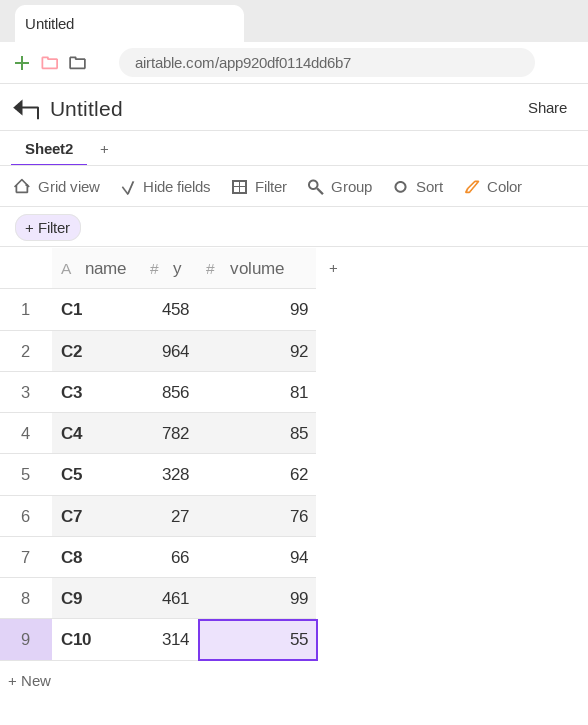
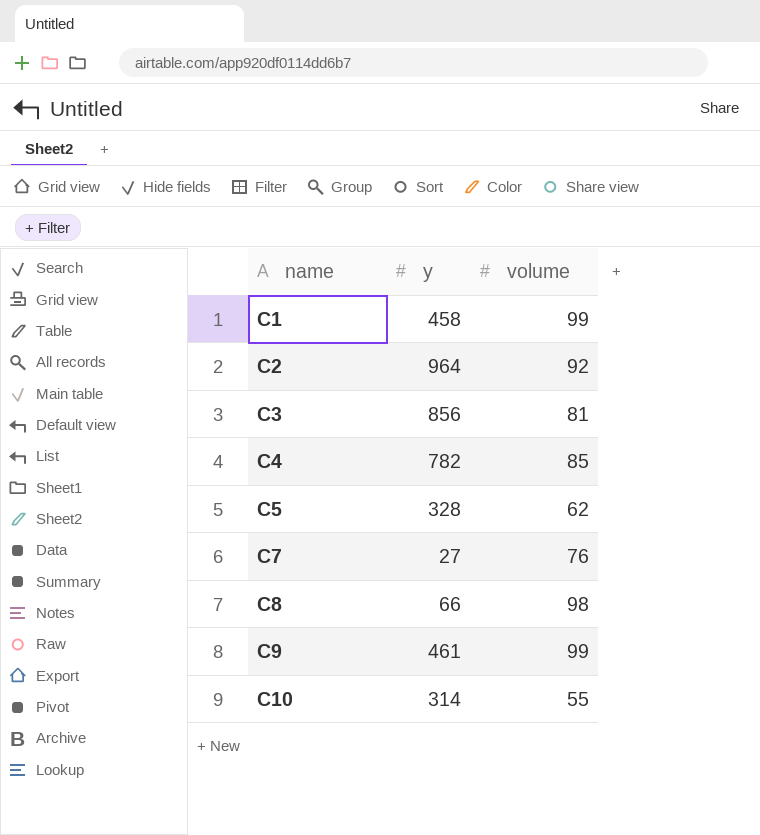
C8 | volume: 94 -> 98

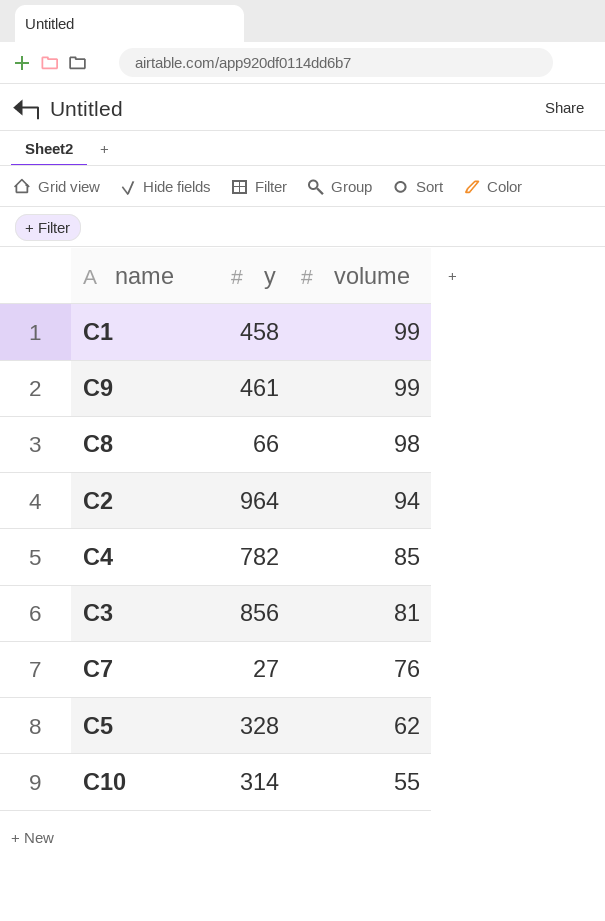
row order: name ascending -> volume descending
C2 | volume: 92 -> 94

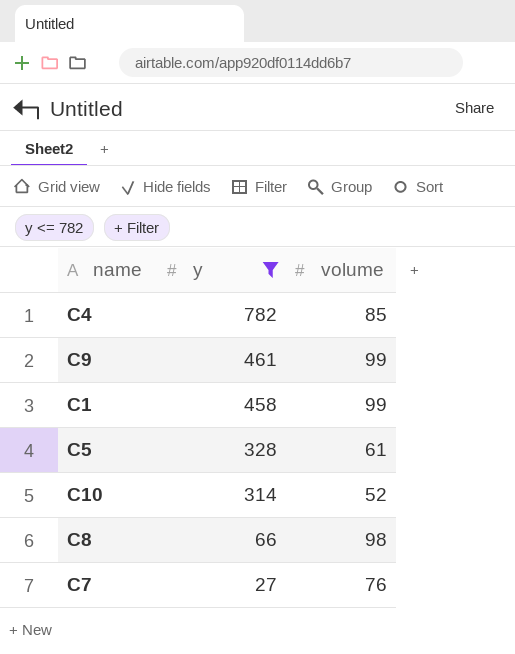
filter: none -> y <= 782
row order: volume descending -> y descending
C5 | volume: 62 -> 61
C10 | volume: 55 -> 52

